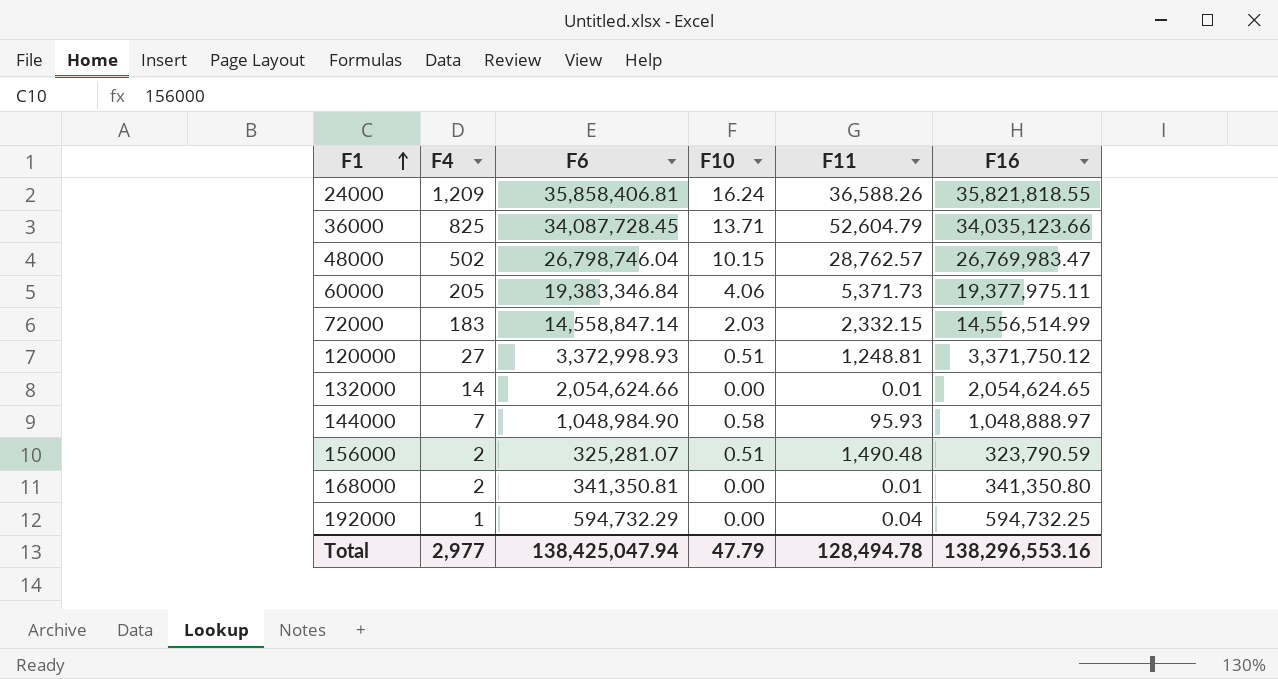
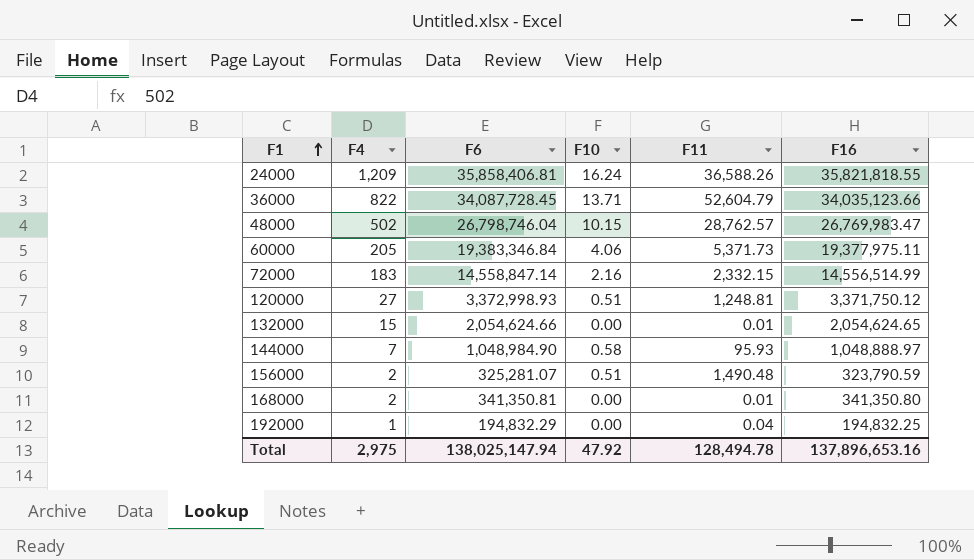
36000 | F4: 825 -> 822
72000 | F10: 2.03 -> 2.16
132000 | F4: 14 -> 15
192000 | F6: 594,732.29 -> 194,832.29
192000 | F16: 594,732.25 -> 194,832.25
Total | F4: 2,977 -> 2,975
Total | F6: 138,425,047.94 -> 138,025,147.94
Total | F10: 47.79 -> 47.92
Total | F16: 138,296,553.16 -> 137,896,653.16

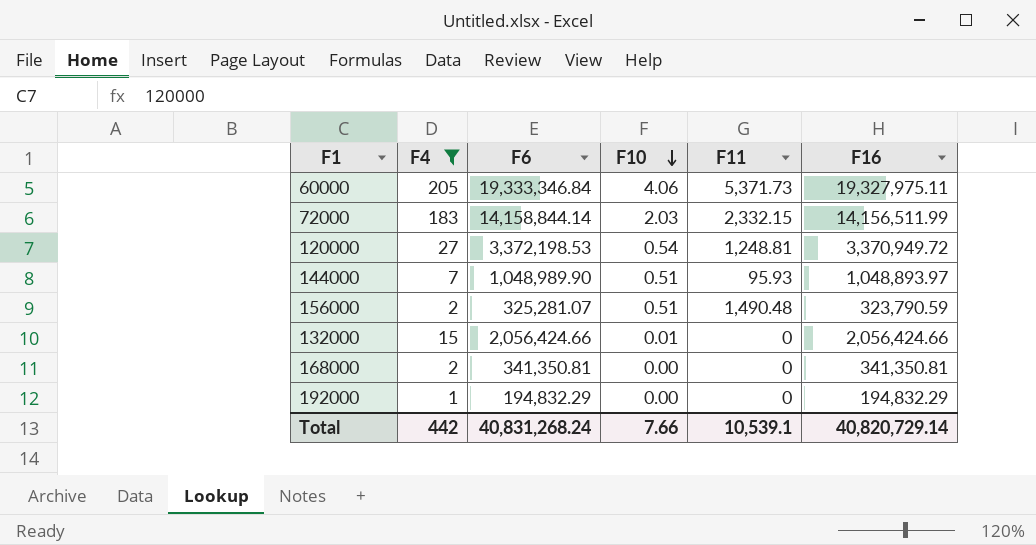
filter: none -> F4 <= 205
row order: F1 ascending -> F10 descending
60000 | F6: 19,383,346.84 -> 19,333,346.84
60000 | F16: 19,377,975.11 -> 19,327,975.11
72000 | F6: 14,558,847.14 -> 14,158,844.14
72000 | F10: 2.16 -> 2.03
72000 | F16: 14,556,514.99 -> 14,156,511.99
120000 | F6: 3,372,998.93 -> 3,372,198.53
120000 | F10: 0.51 -> 0.54
120000 | F16: 3,371,750.12 -> 3,370,949.72
144000 | F6: 1,048,984.90 -> 1,048,989.90
144000 | F10: 0.58 -> 0.51
144000 | F16: 1,048,888.97 -> 1,048,893.97
132000 | F6: 2,054,624.66 -> 2,056,424.66
132000 | F10: 0.00 -> 0.01
132000 | F11: 0.01 -> 0
132000 | F16: 2,054,624.65 -> 2,056,424.66
168000 | F11: 0.01 -> 0
168000 | F16: 341,350.80 -> 341,350.81
192000 | F11: 0.04 -> 0
192000 | F16: 194,832.25 -> 194,832.29
Total | F4: 2,975 -> 442
Total | F6: 138,025,147.94 -> 40,831,268.24
Total | F10: 47.92 -> 7.66
Total | F11: 128,494.78 -> 10,539.1
Total | F16: 137,896,653.16 -> 40,820,729.14

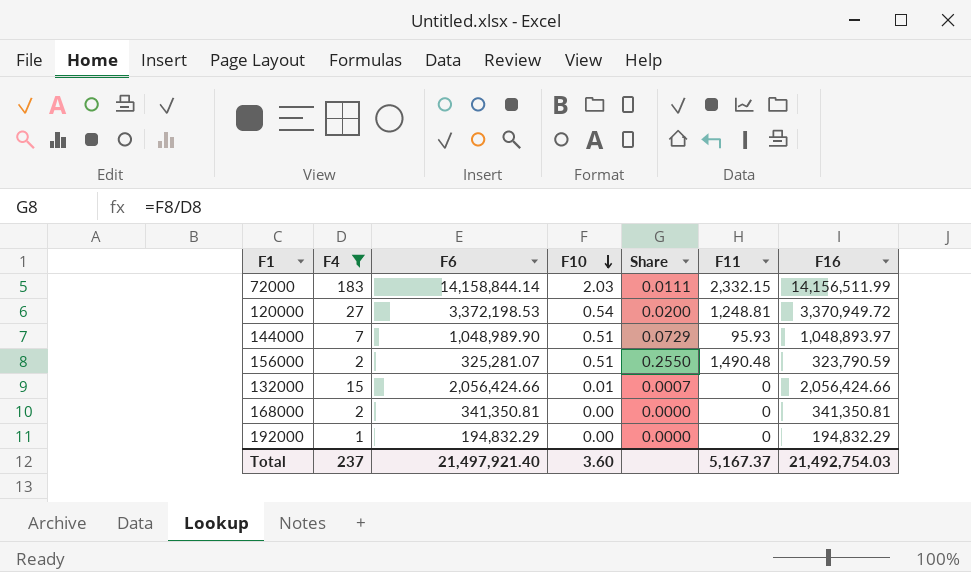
column Share | formula: none -> [F10] / [F4]
row 60000: 205 | 19,333,346.84 | 4.06 | 5,371.73 | 19,327,975.11 -> none
Total | F4: 442 -> 237
Total | F6: 40,831,268.24 -> 21,497,921.40
Total | F10: 7.66 -> 3.60
Total | F11: 10,539.1 -> 5,167.37
Total | F16: 40,820,729.14 -> 21,492,754.03

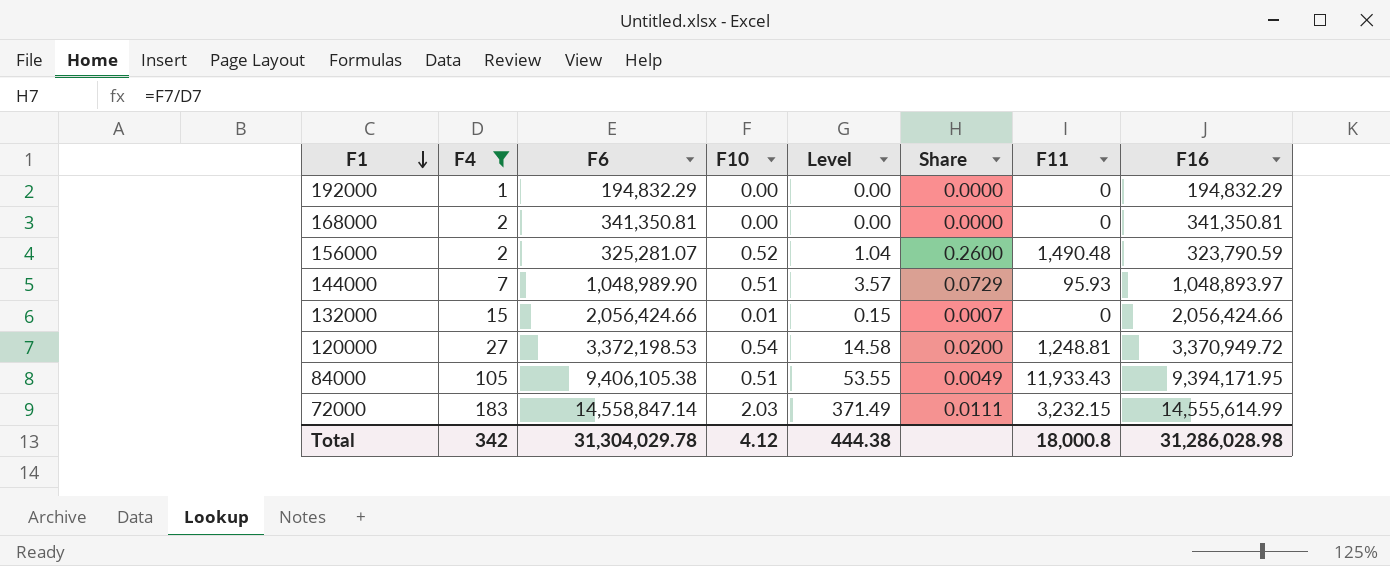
row order: F10 descending -> F1 descending
column Level | formula: none -> [F4] * [F10]
156000 | F10: 0.51 -> 0.52
156000 | Share: 0.2550 -> 0.2600
row 84000: none -> 105 | 9,406,105.38 | 0.51 | 53.55 | 0.0049 | 11,933.43 | 9,394,171.95
72000 | F6: 14,158,844.14 -> 14,558,847.14
72000 | F11: 2,332.15 -> 3,232.15
72000 | F16: 14,156,511.99 -> 14,555,614.99
Total | F4: 237 -> 342
Total | F6: 21,497,921.40 -> 31,304,029.78
Total | F10: 3.60 -> 4.12
Total | F11: 5,167.37 -> 18,000.8
Total | F16: 21,492,754.03 -> 31,286,028.98

